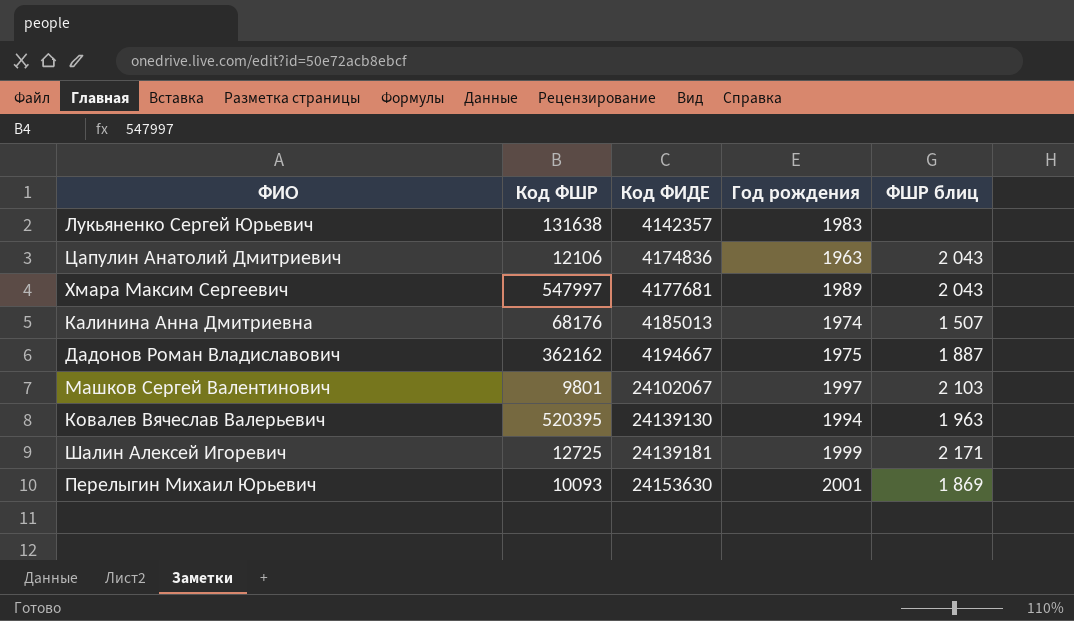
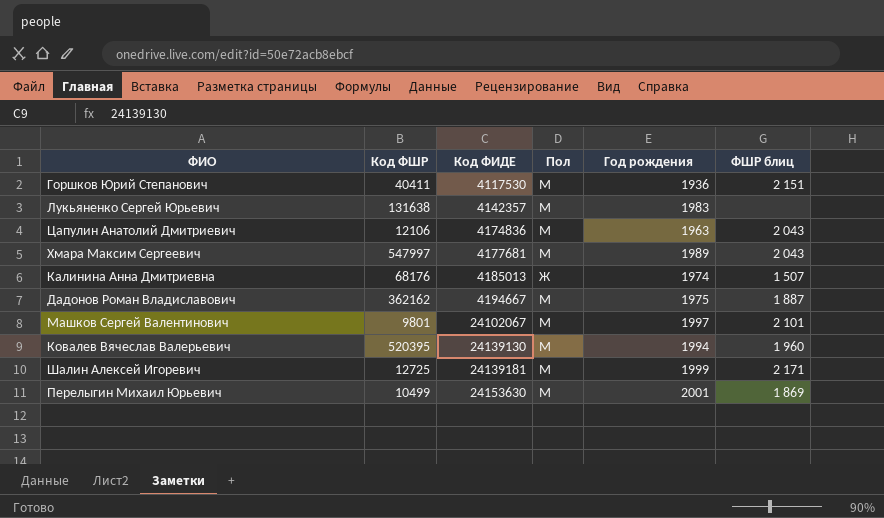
column Пол | position: none -> 4
row Горшков Юрий Степанович: none -> 40411 | 4117530 | М | 1936 | 2 151
Машков Сергей Валентинович | ФШР блиц: 2 103 -> 2 101
Ковалев Вячеслав Валерьевич | ФШР блиц: 1 963 -> 1 960
Перелыгин Михаил Юрьевич | Код ФШР: 10093 -> 10499

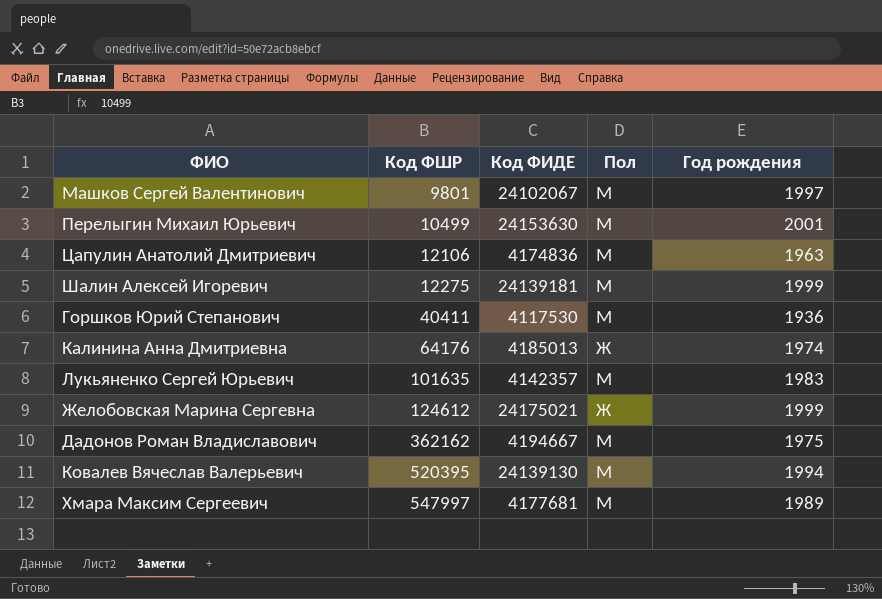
row order: Код ФИДЕ ascending -> Код ФШР ascending
column ФШР блиц | position: 6 -> none
Шалин Алексей Игоревич | Код ФШР: 12725 -> 12275
Калинина Анна Дмитриевна | Код ФШР: 68176 -> 64176
Лукьяненко Сергей Юрьевич | Код ФШР: 131638 -> 101635
row Желобовская Марина Сергевна: none -> 124612 | 24175021 | Ж | 1999

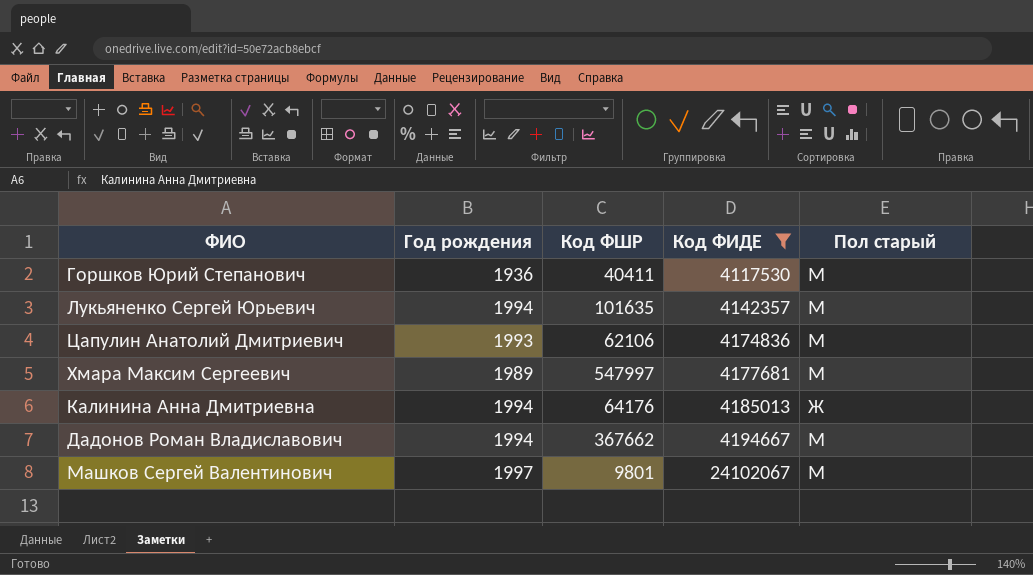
filter: none -> Код ФИДЕ <= 24102067
row order: Код ФШР ascending -> Код ФИДЕ ascending
column Год рождения | position: 5 -> 2
column name: Пол -> Пол старый
Лукьяненко Сергей Юрьевич | Год рождения: 1983 -> 1994
Цапулин Анатолий Дмитриевич | Год рождения: 1963 -> 1993
Цапулин Анатолий Дмитриевич | Код ФШР: 12106 -> 62106
Калинина Анна Дмитриевна | Год рождения: 1974 -> 1994
Дадонов Роман Владиславович | Год рождения: 1975 -> 1994
Дадонов Роман Владиславович | Код ФШР: 362162 -> 367662

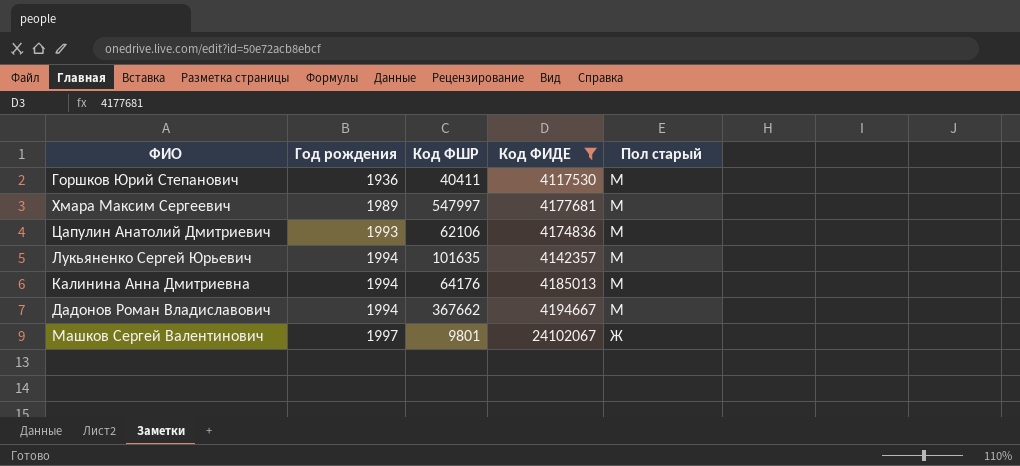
row order: Код ФИДЕ ascending -> Год рождения ascending
Калинина Анна Дмитриевна | Пол старый: Ж -> М
Машков Сергей Валентинович | Пол старый: М -> Ж

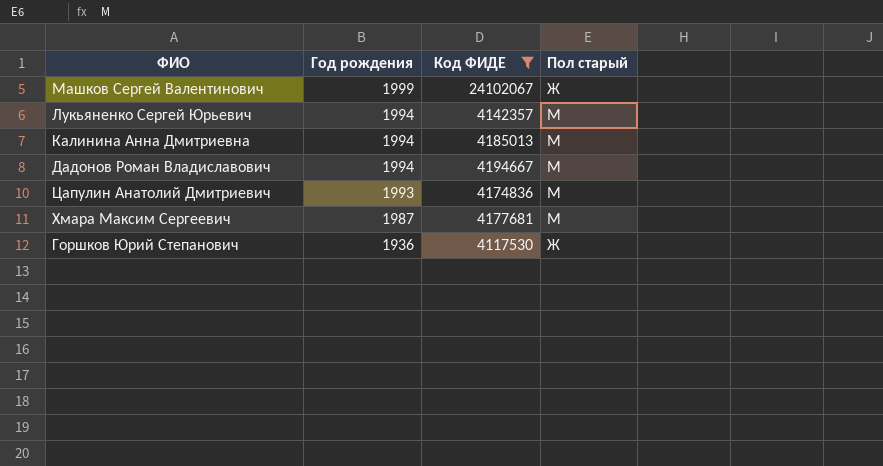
row order: Год рождения ascending -> Год рождения descending
column Код ФШР | position: 3 -> none
Машков Сергей Валентинович | Год рождения: 1997 -> 1999
Хмара Максим Сергеевич | Год рождения: 1989 -> 1987
Горшков Юрий Степанович | Пол старый: М -> Ж

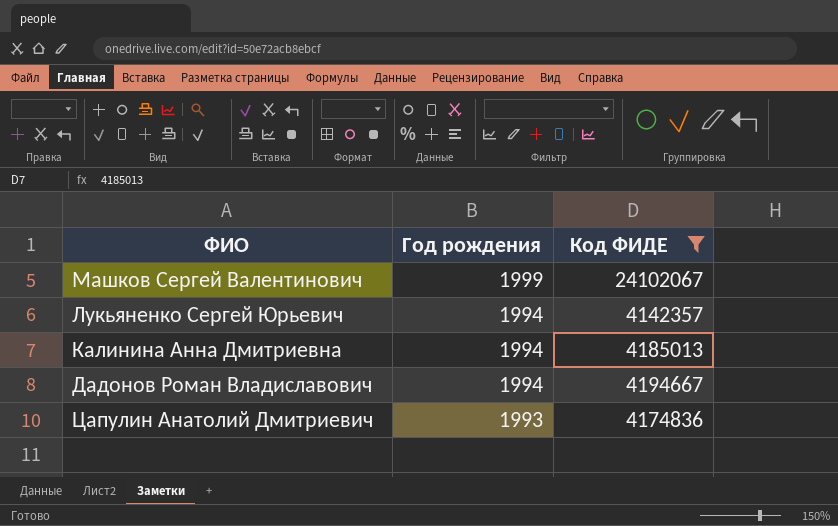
column Пол старый | position: 4 -> none
row Хмара Максим Сергеевич: 1987 | 4177681 | М -> none
row Горшков Юрий Степанович: 1936 | 4117530 | Ж -> none

